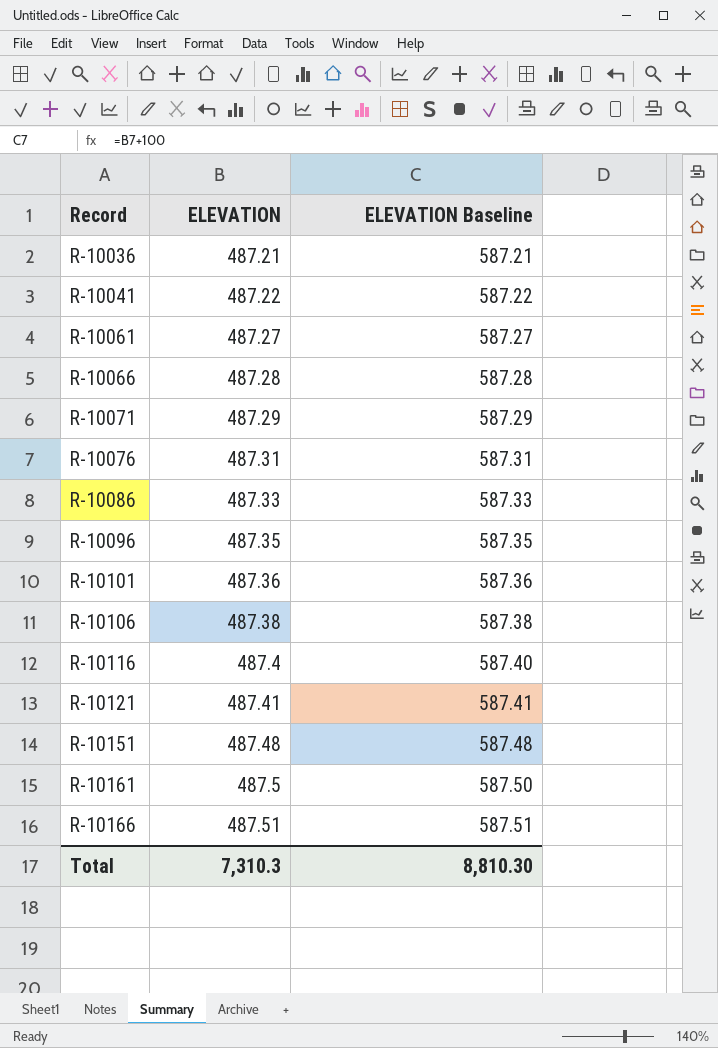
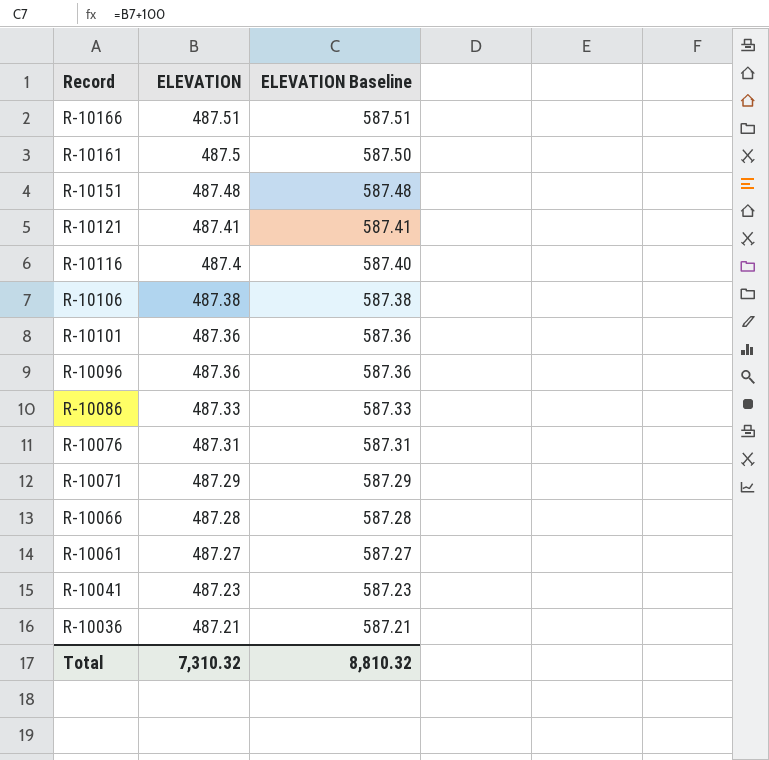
row order: Record ascending -> Record descending
R-10096 | ELEVATION: 487.35 -> 487.36
R-10096 | ELEVATION Baseline: 587.35 -> 587.36
R-10041 | ELEVATION: 487.22 -> 487.23
R-10041 | ELEVATION Baseline: 587.22 -> 587.23
Total | ELEVATION: 7,310.3 -> 7,310.32
Total | ELEVATION Baseline: 8,810.30 -> 8,810.32

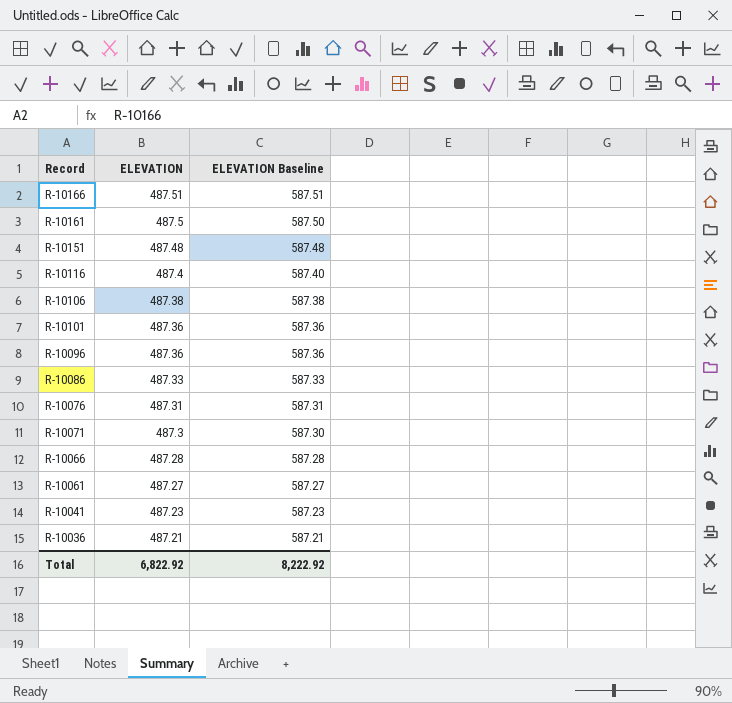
row R-10121: 487.41 | 587.41 -> none
R-10071 | ELEVATION: 487.29 -> 487.3
R-10071 | ELEVATION Baseline: 587.29 -> 587.30
Total | ELEVATION: 7,310.32 -> 6,822.92
Total | ELEVATION Baseline: 8,810.32 -> 8,222.92

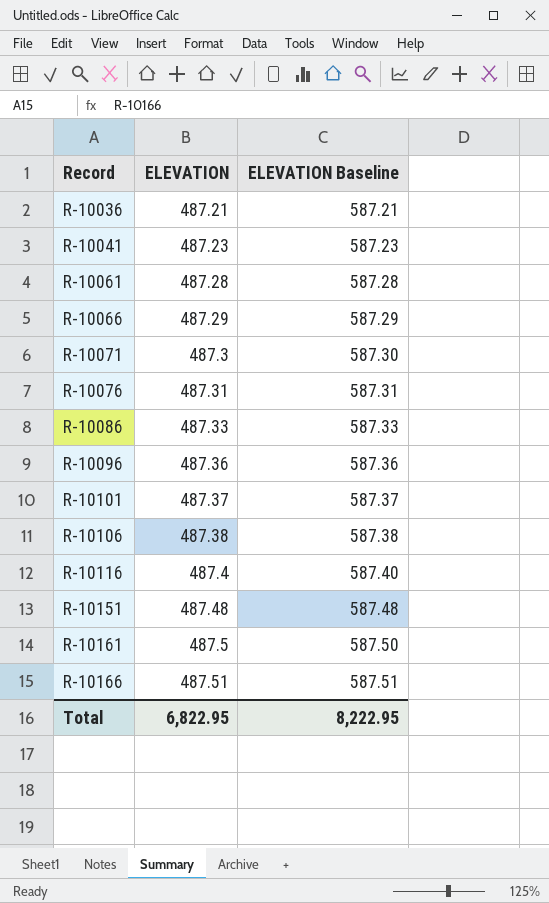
row order: Record descending -> Record ascending
R-10061 | ELEVATION: 487.27 -> 487.28
R-10061 | ELEVATION Baseline: 587.27 -> 587.28
R-10066 | ELEVATION: 487.28 -> 487.29
R-10066 | ELEVATION Baseline: 587.28 -> 587.29
R-10101 | ELEVATION: 487.36 -> 487.37
R-10101 | ELEVATION Baseline: 587.36 -> 587.37
Total | ELEVATION: 6,822.92 -> 6,822.95
Total | ELEVATION Baseline: 8,222.92 -> 8,222.95

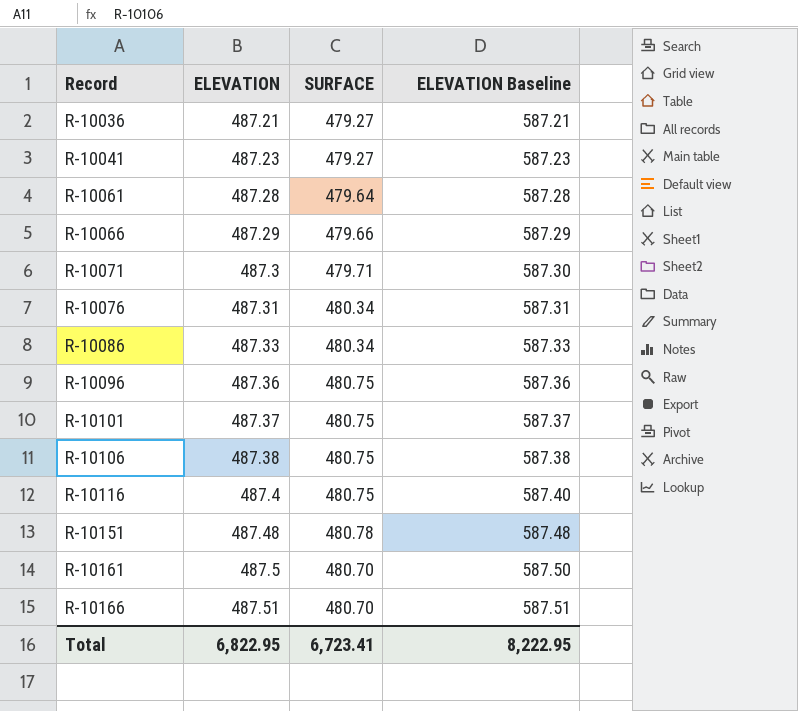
column SURFACE | position: none -> 3

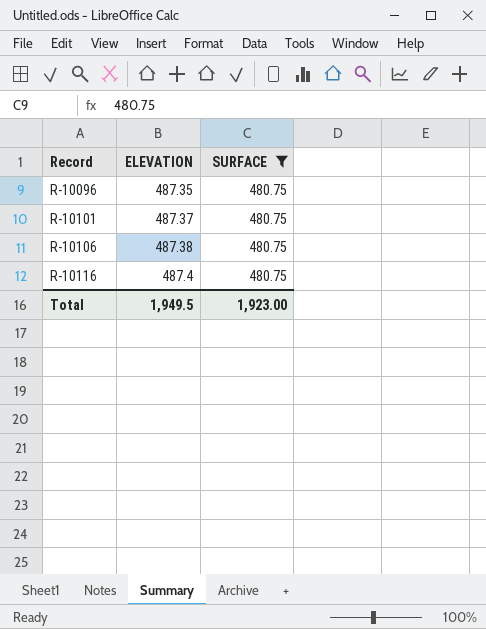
filter: none -> SURFACE = 480.75
column ELEVATION Baseline | formula: [ELEVATION] + 100 -> none
R-10096 | ELEVATION: 487.36 -> 487.35
Total | ELEVATION: 6,822.95 -> 1,949.5
Total | SURFACE: 6,723.41 -> 1,923.00

